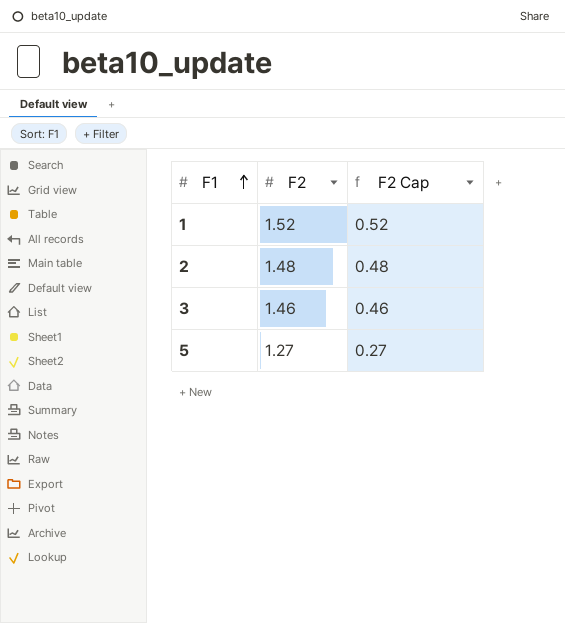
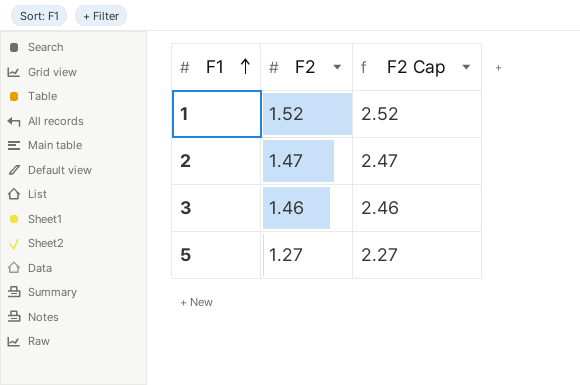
column F2 Cap | formula: [F2] - 1 -> [F2] + 1
2 | F2: 1.48 -> 1.47

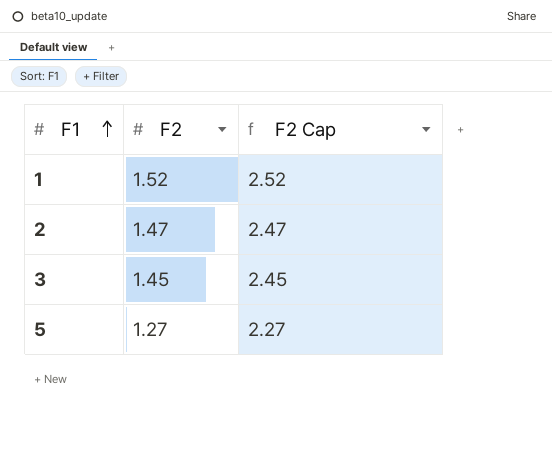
3 | F2: 1.46 -> 1.45
3 | F2 Cap: 2.46 -> 2.45

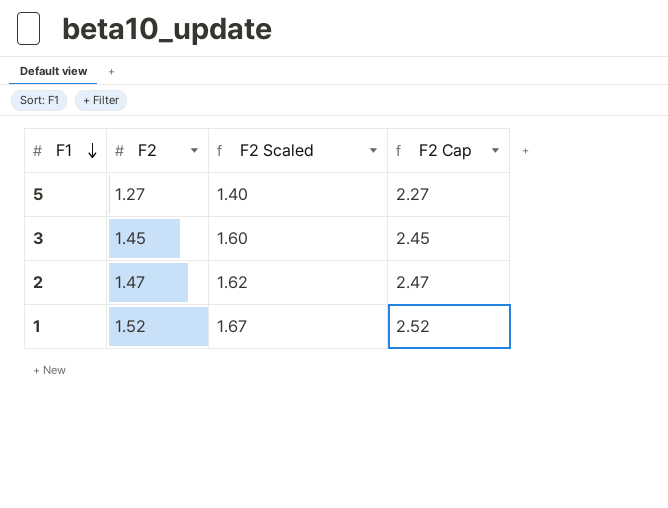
row order: F1 ascending -> F1 descending
column F2 Scaled | formula: none -> [F2] * 1.1

